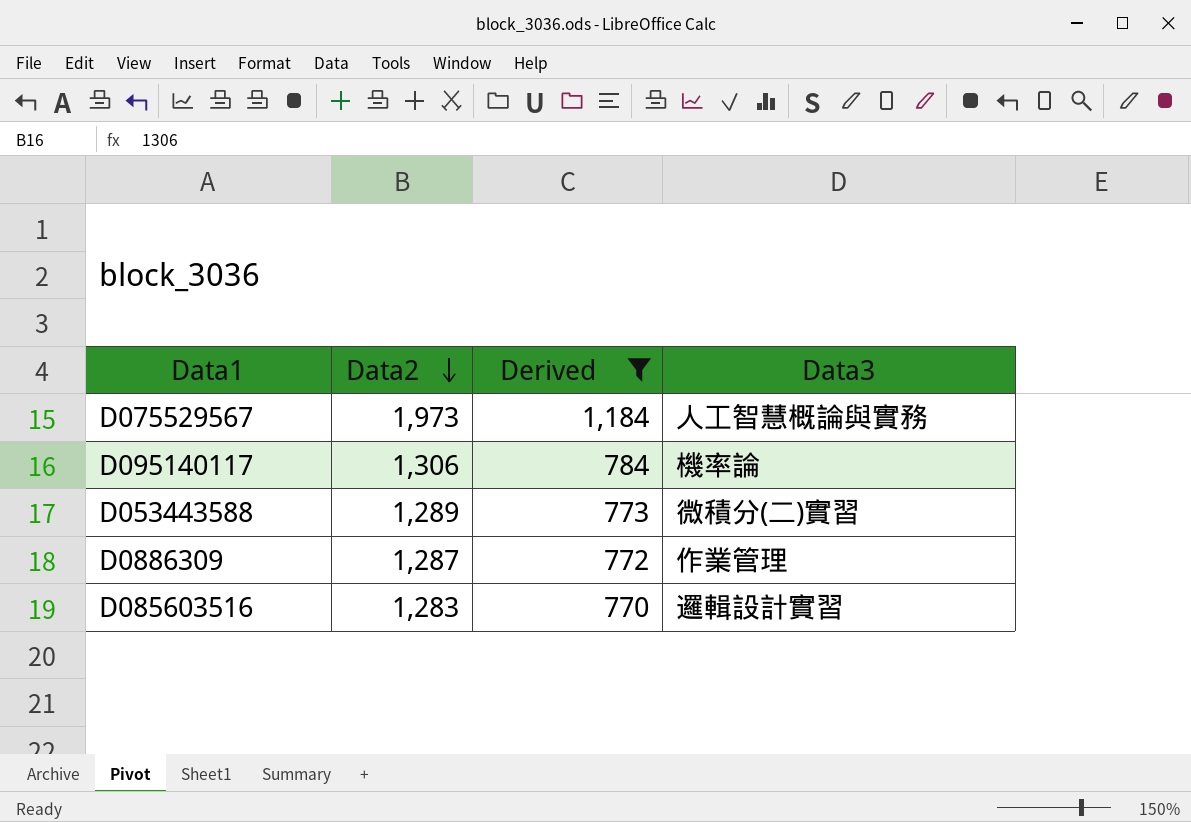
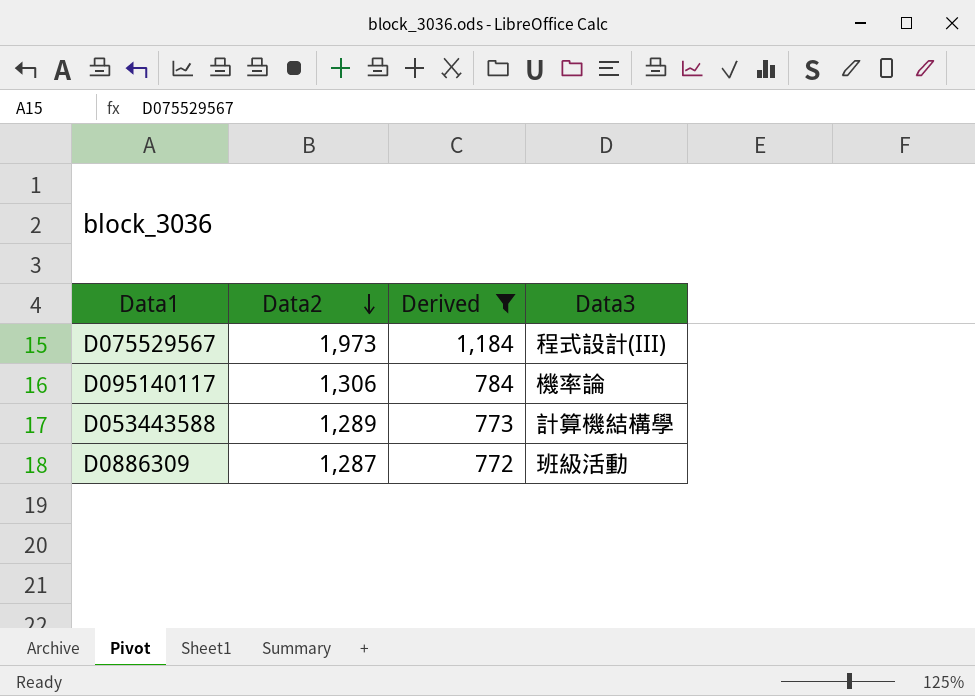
row D085603516: 1,283 | 770 | 邏輯設計實習 -> none
D075529567 | Data3: 人工智慧概論與實務 -> 程式設計(III)
D053443588 | Data3: 微積分(二)實習 -> 計算機結構學
D0886309 | Data3: 作業管理 -> 班級活動

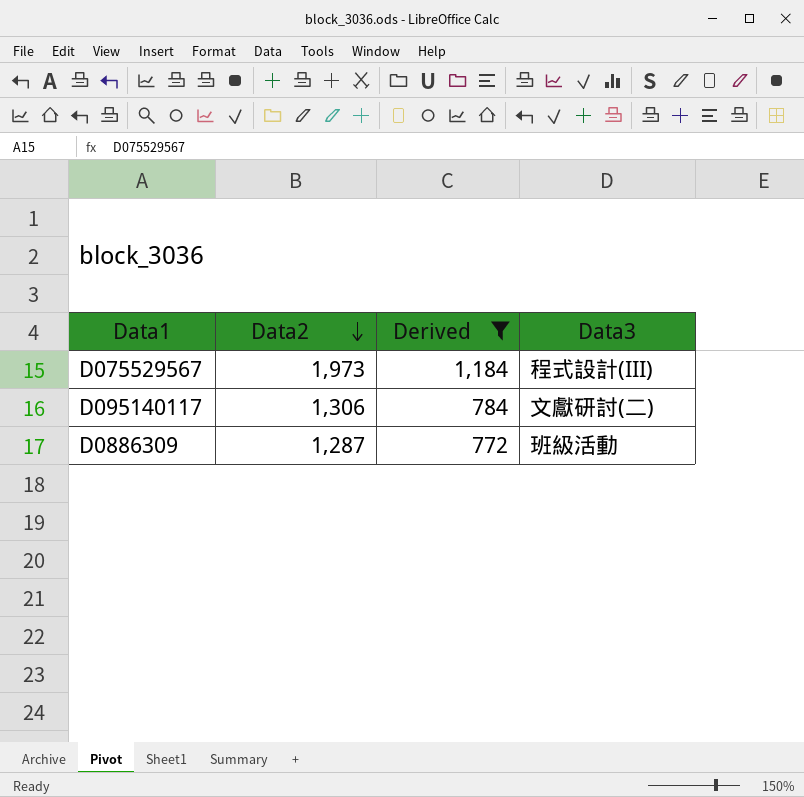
row D053443588: 1,289 | 773 | 計算機結構學 -> none
D095140117 | Data3: 機率論 -> 文獻研討(二)

